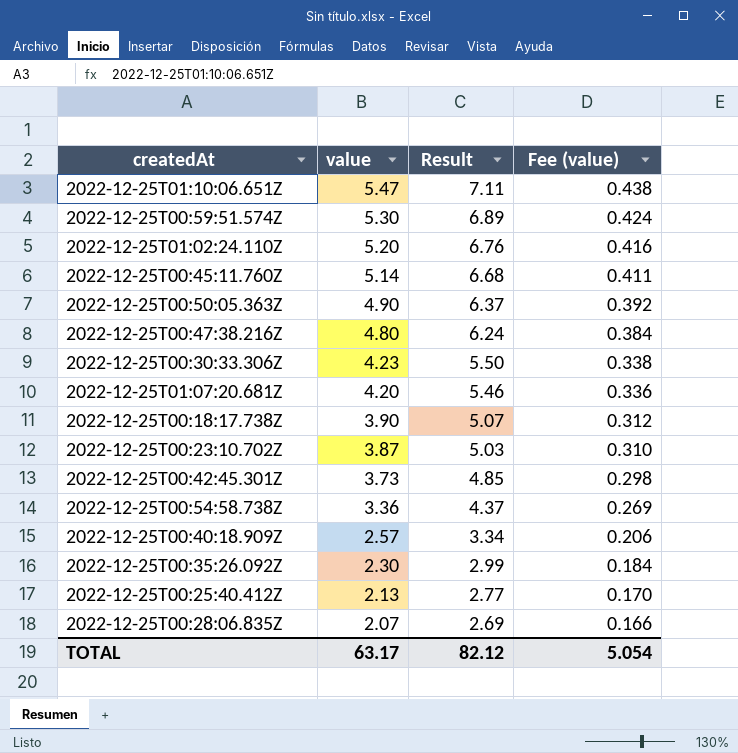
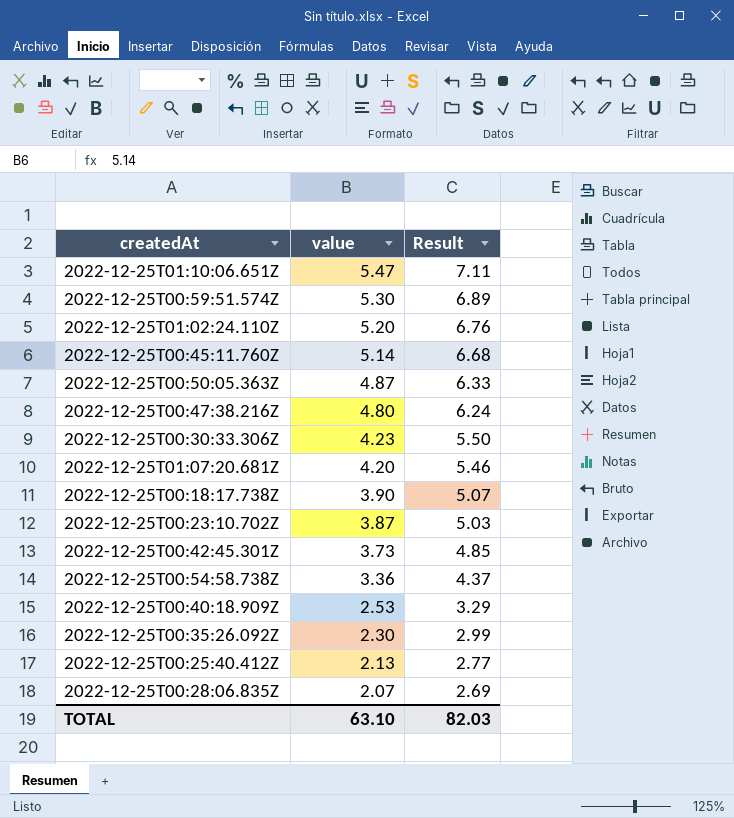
column Fee (value) | formula: [value] * 0.08 -> none
2022-12-25T00:50:05.363Z | value: 4.90 -> 4.87
2022-12-25T00:50:05.363Z | Result: 6.37 -> 6.33
2022-12-25T00:40:18.909Z | value: 2.57 -> 2.53
2022-12-25T00:40:18.909Z | Result: 3.34 -> 3.29
TOTAL | value: 63.17 -> 63.10
TOTAL | Result: 82.12 -> 82.03

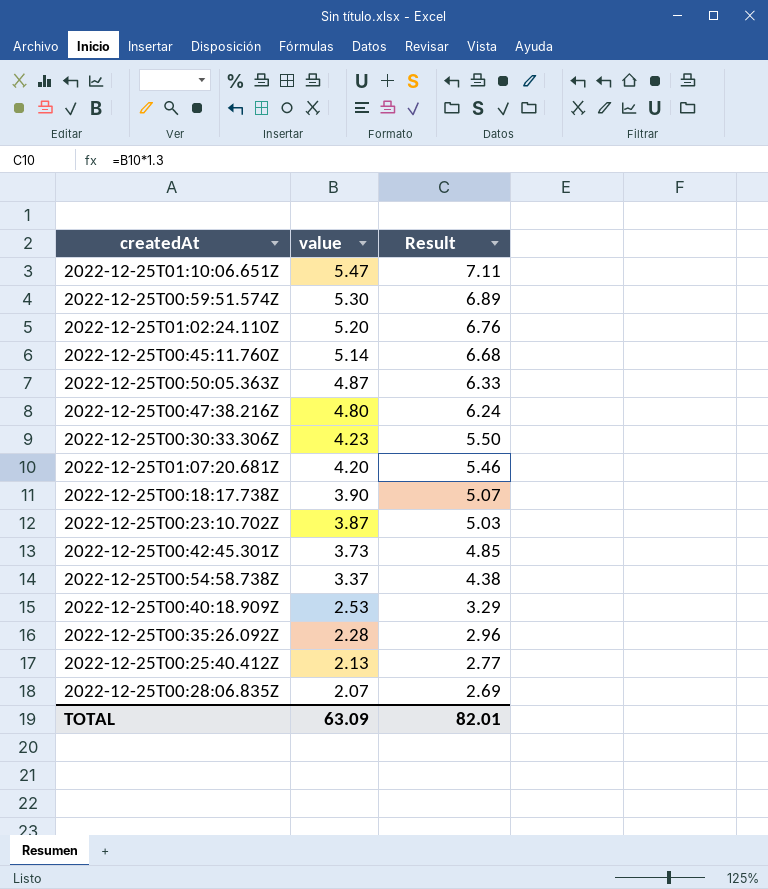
2022-12-25T00:54:58.738Z | value: 3.36 -> 3.37
2022-12-25T00:54:58.738Z | Result: 4.37 -> 4.38
2022-12-25T00:35:26.092Z | value: 2.30 -> 2.28
2022-12-25T00:35:26.092Z | Result: 2.99 -> 2.96
TOTAL | value: 63.10 -> 63.09
TOTAL | Result: 82.03 -> 82.01

